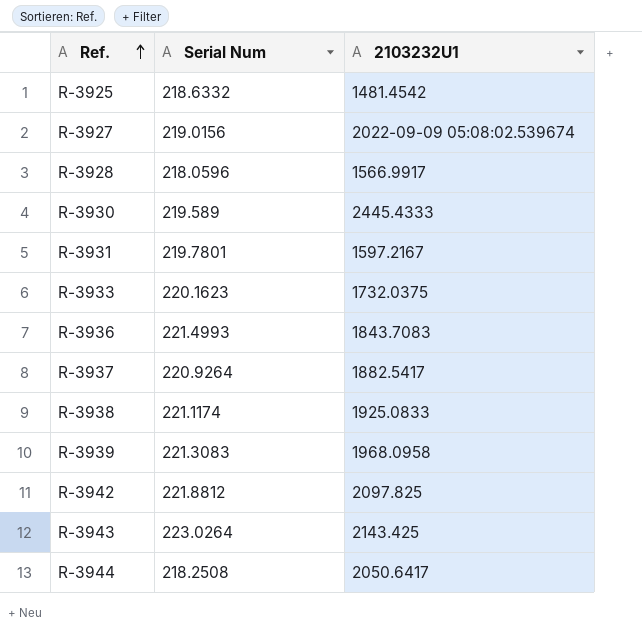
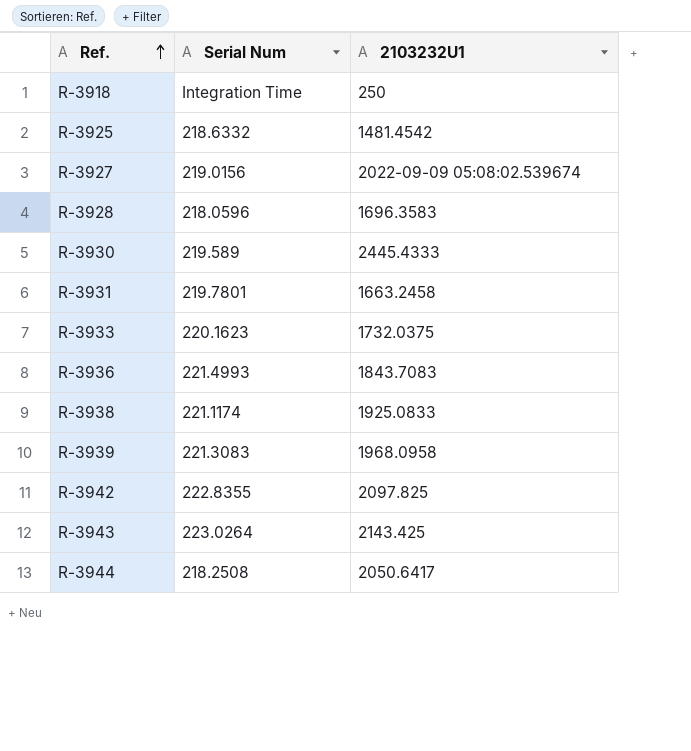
row R-3937: 220.9264 | 1882.5417 -> none
row R-3918: none -> Integration Time | 250
R-3928 | 2103232U1: 1566.9917 -> 1696.3583
R-3931 | 2103232U1: 1597.2167 -> 1663.2458
R-3942 | Serial Num: 221.8812 -> 222.8355

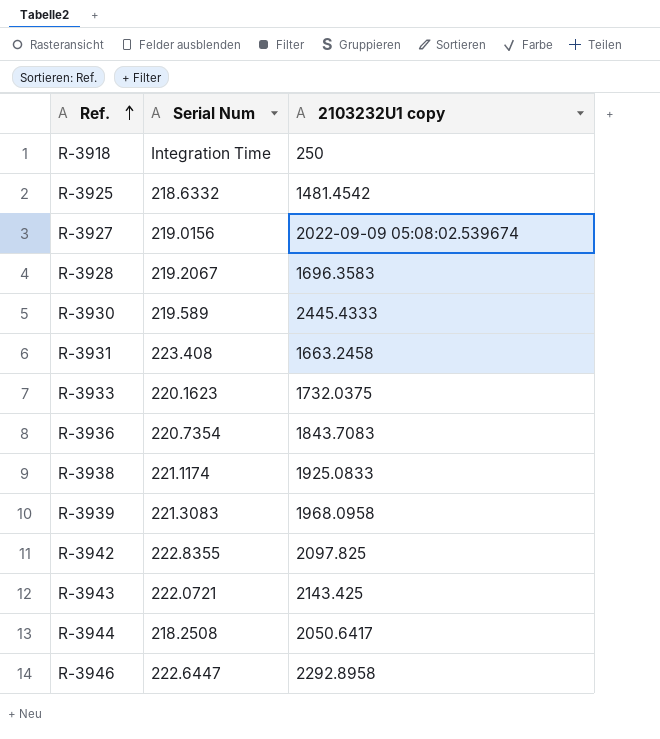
column name: 2103232U1 -> 2103232U1 copy
R-3928 | Serial Num: 218.0596 -> 219.2067
R-3931 | Serial Num: 219.7801 -> 223.408
R-3936 | Serial Num: 221.4993 -> 220.7354
R-3943 | Serial Num: 223.0264 -> 222.0721
row R-3946: none -> 222.6447 | 2292.8958

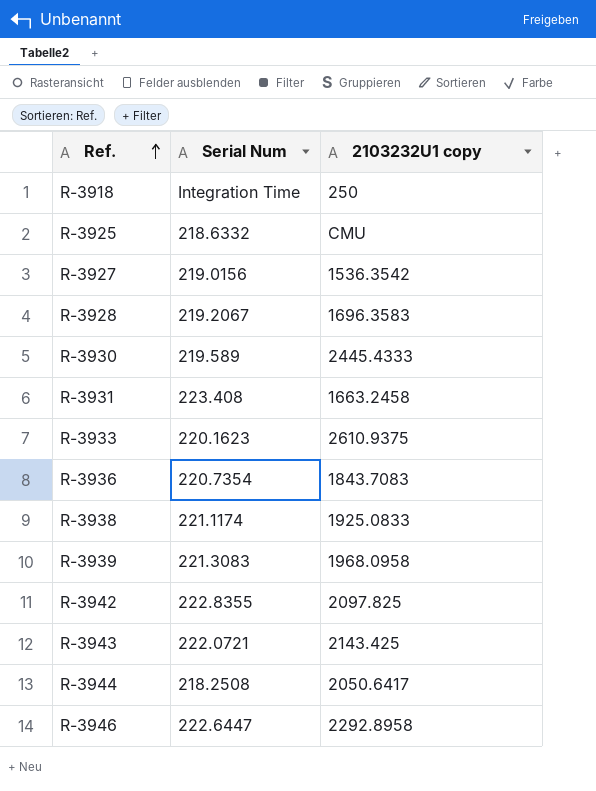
R-3925 | 2103232U1 copy: 1481.4542 -> CMU
R-3927 | 2103232U1 copy: 2022-09-09 05:08:02.539674 -> 1536.3542
R-3933 | 2103232U1 copy: 1732.0375 -> 2610.9375

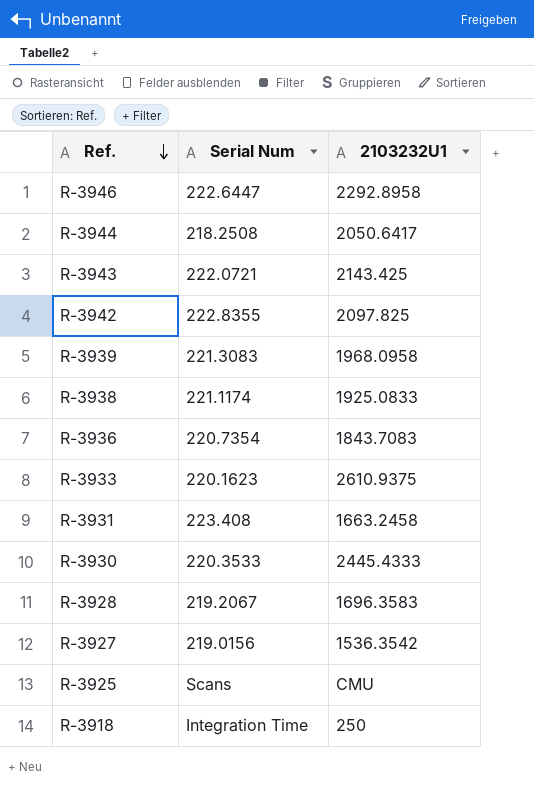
row order: Ref. ascending -> Ref. descending
column name: 2103232U1 copy -> 2103232U1
R-3930 | Serial Num: 219.589 -> 220.3533
R-3925 | Serial Num: 218.6332 -> Scans

